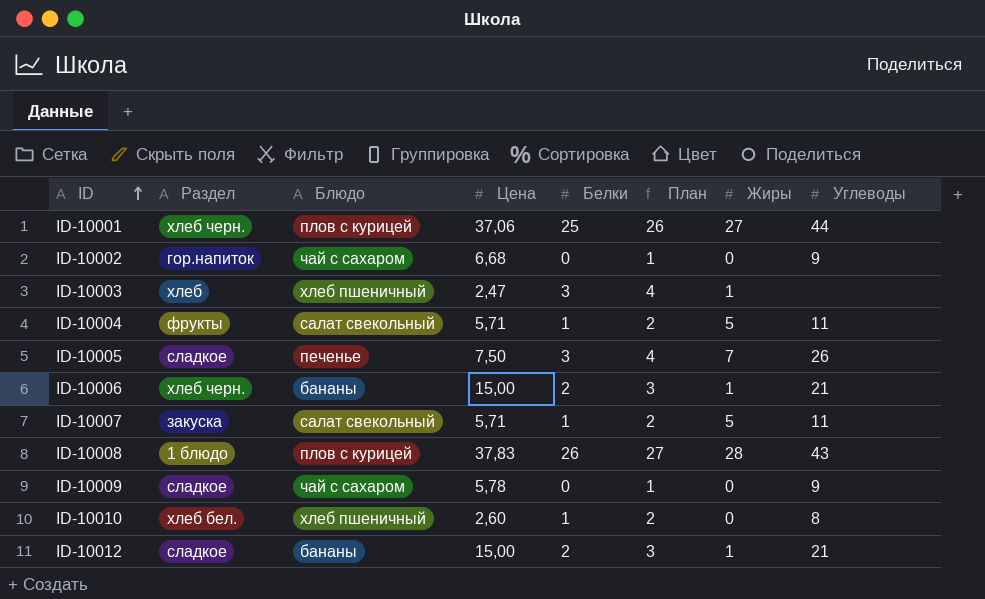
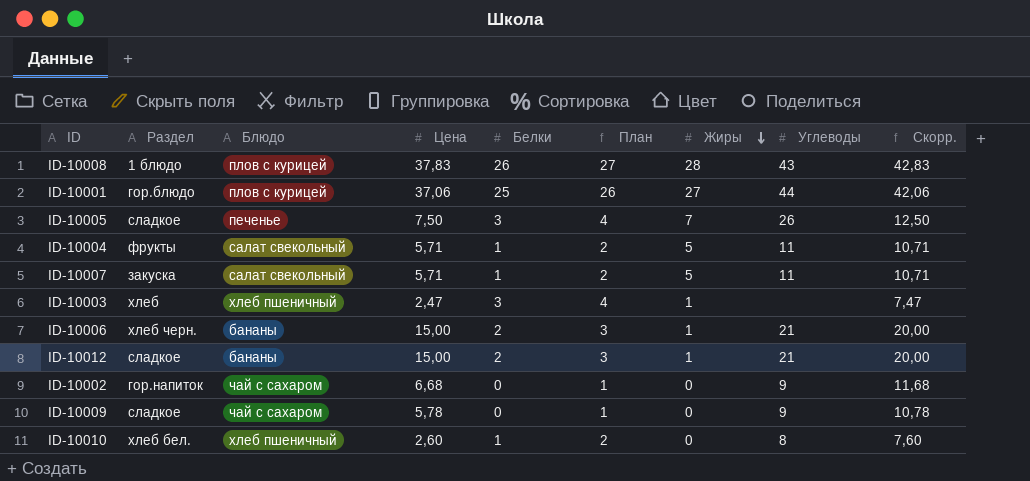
row order: ID ascending -> Жиры descending
column Скорр. | formula: none -> [Цена] + 5
ID-10001 | Раздел: хлеб черн. -> гор.блюдо

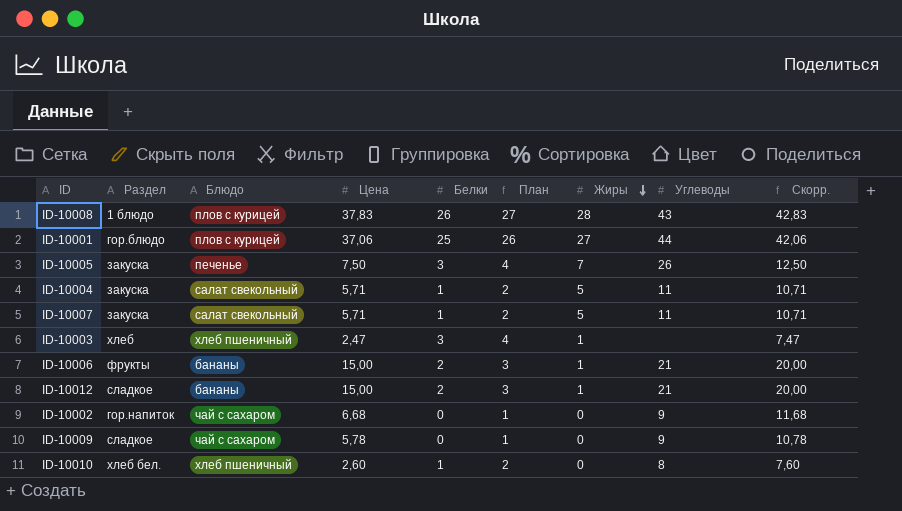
ID-10005 | Раздел: сладкое -> закуска
ID-10004 | Раздел: фрукты -> закуска
ID-10006 | Раздел: хлеб черн. -> фрукты

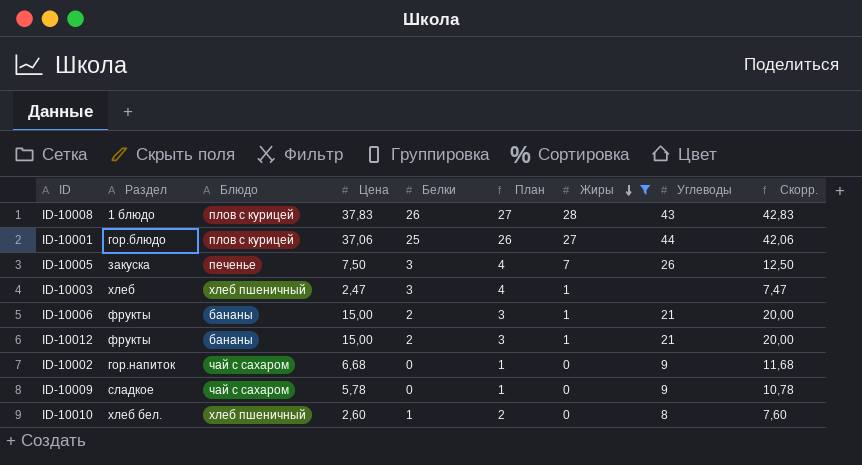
filter: none -> Жиры != 5
ID-10012 | Раздел: сладкое -> фрукты

